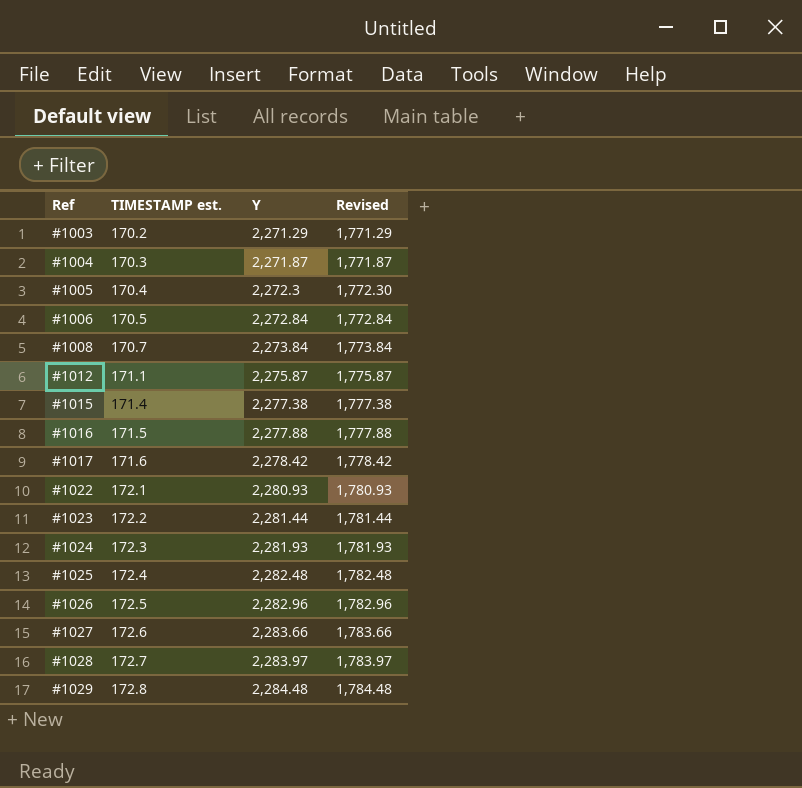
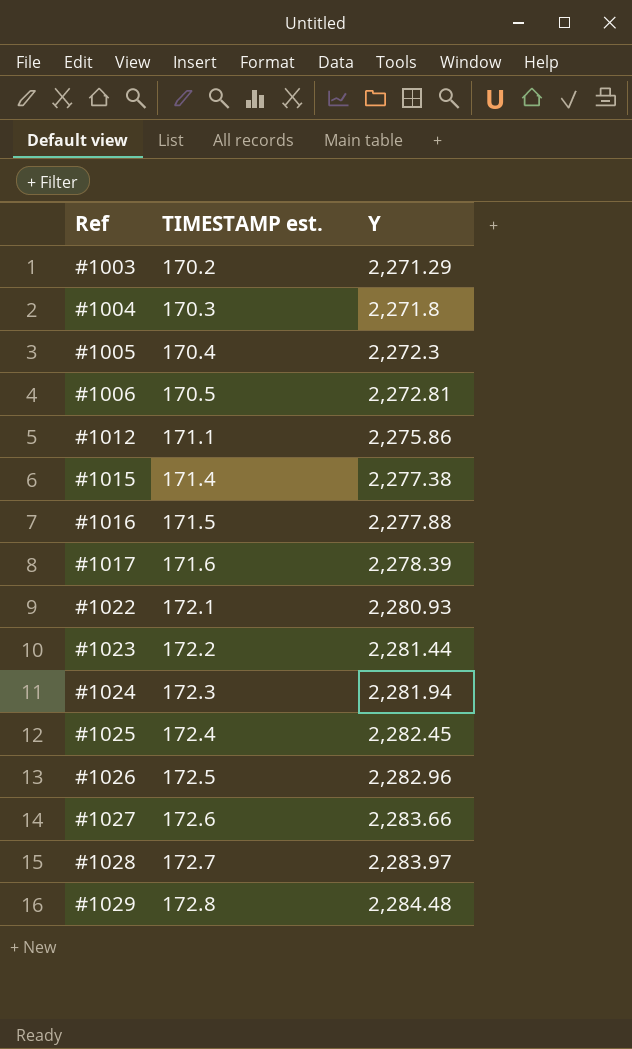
column Revised | formula: [Y] - 500 -> none
row #1008: 170.7 | 2,273.84 | 1,773.84 -> none
#1004 | Y: 2,271.87 -> 2,271.8
#1006 | Y: 2,272.84 -> 2,272.81
#1012 | Y: 2,275.87 -> 2,275.86
#1017 | Y: 2,278.42 -> 2,278.39
#1024 | Y: 2,281.93 -> 2,281.94
#1025 | Y: 2,282.48 -> 2,282.45

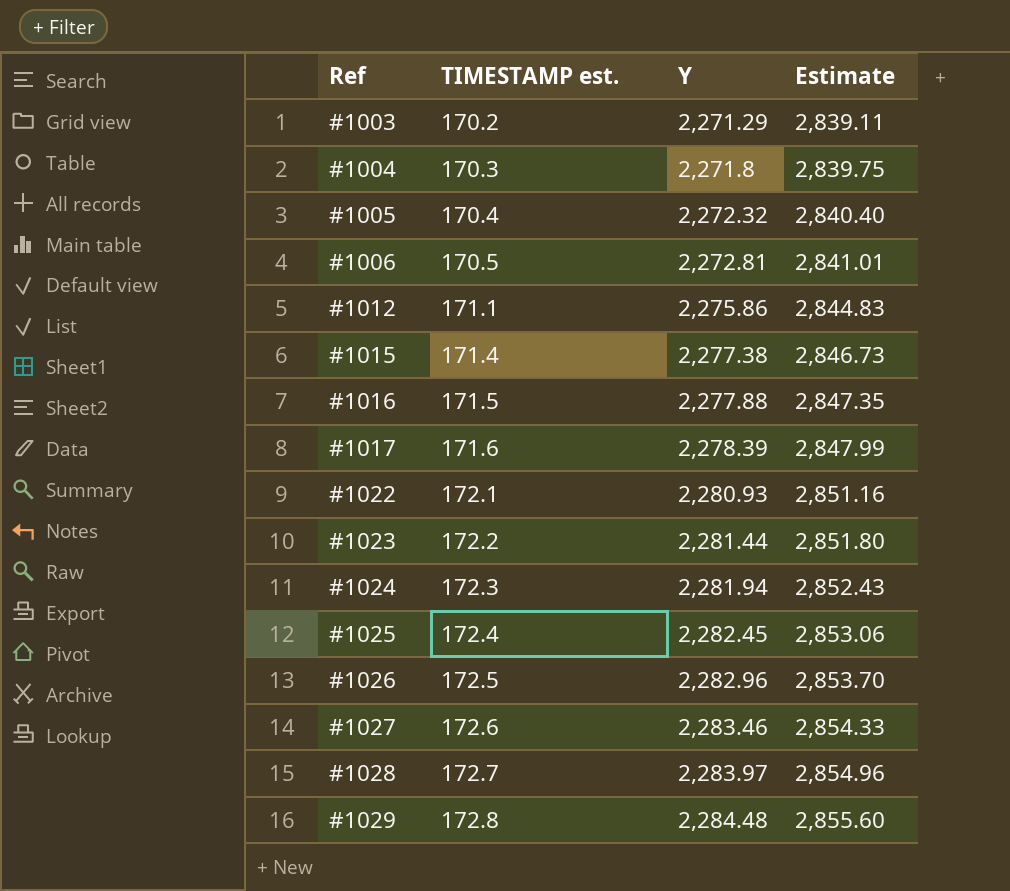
column Estimate | formula: none -> [Y] * 1.25
#1005 | Y: 2,272.3 -> 2,272.32
#1027 | Y: 2,283.66 -> 2,283.46

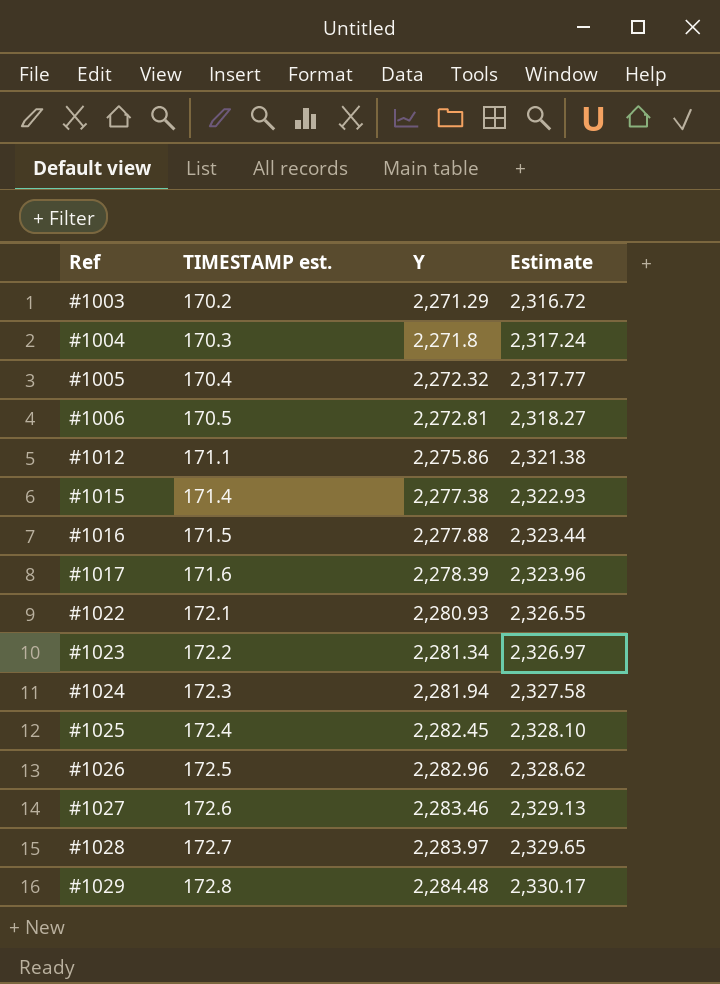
column Estimate | formula: [Y] * 1.25 -> [Y] * 1.02
#1023 | Y: 2,281.44 -> 2,281.34

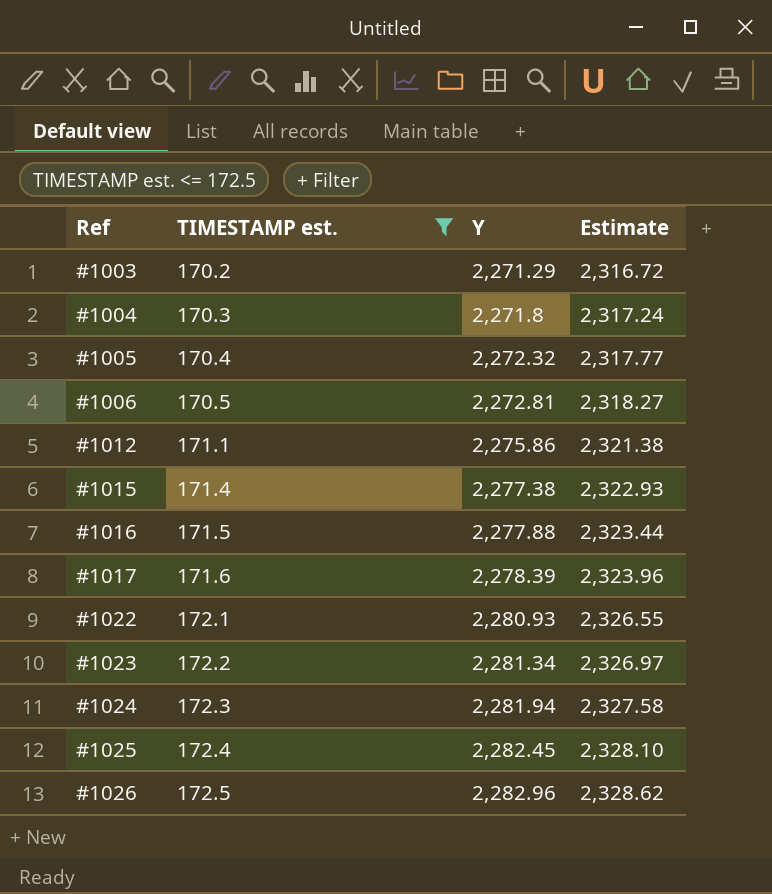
filter: none -> TIMESTAMP est. <= 172.5

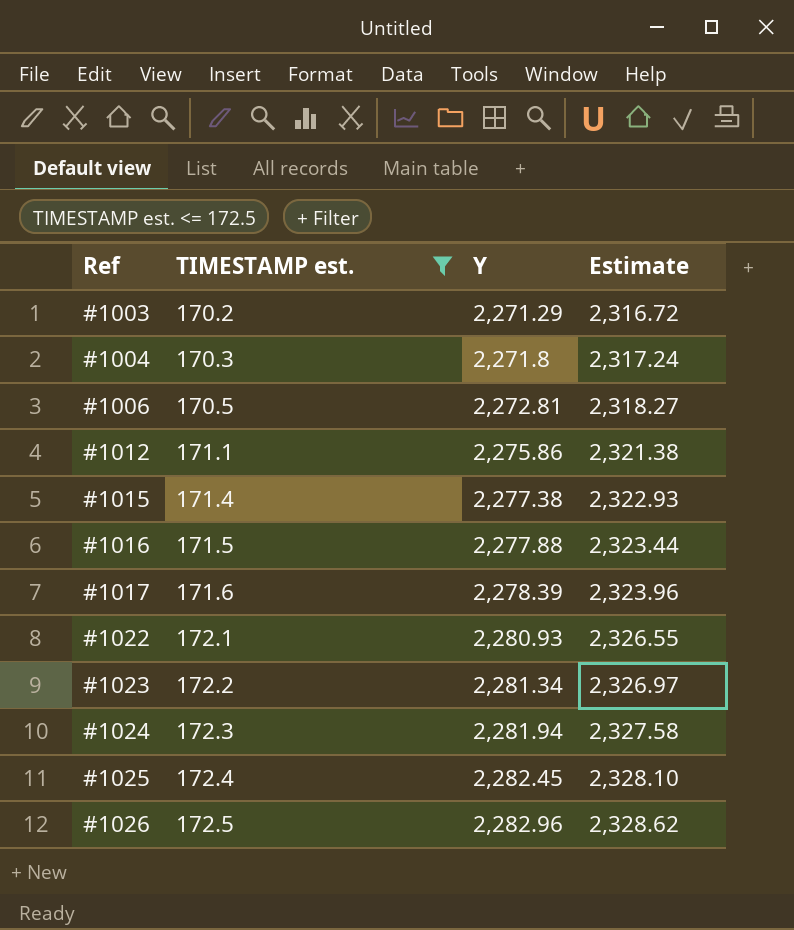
row #1005: 170.4 | 2,272.32 | 2,317.77 -> none

